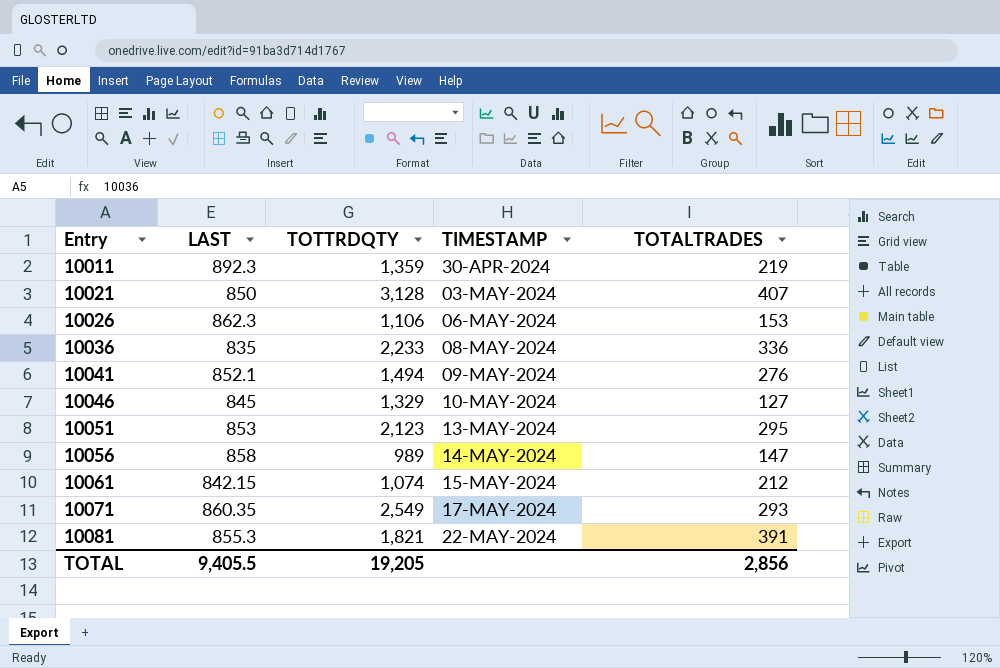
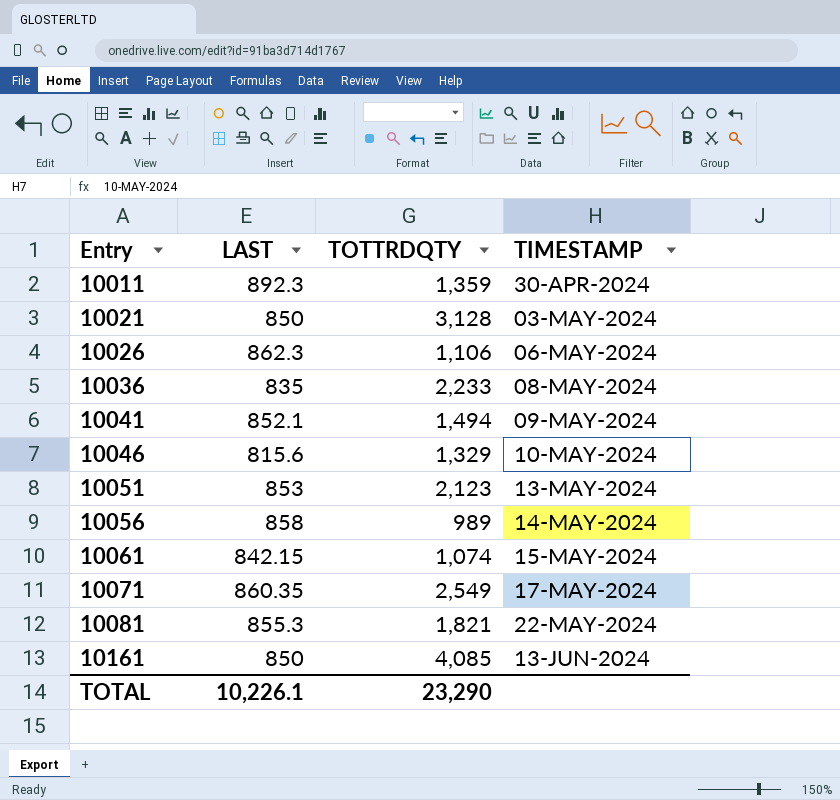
column TOTALTRADES | position: 5 -> none
10046 | LAST: 845 -> 815.6
row 10161: none -> 850 | 4,085 | 13-JUN-2024
TOTAL | LAST: 9,405.5 -> 10,226.1
TOTAL | TOTTRDQTY: 19,205 -> 23,290

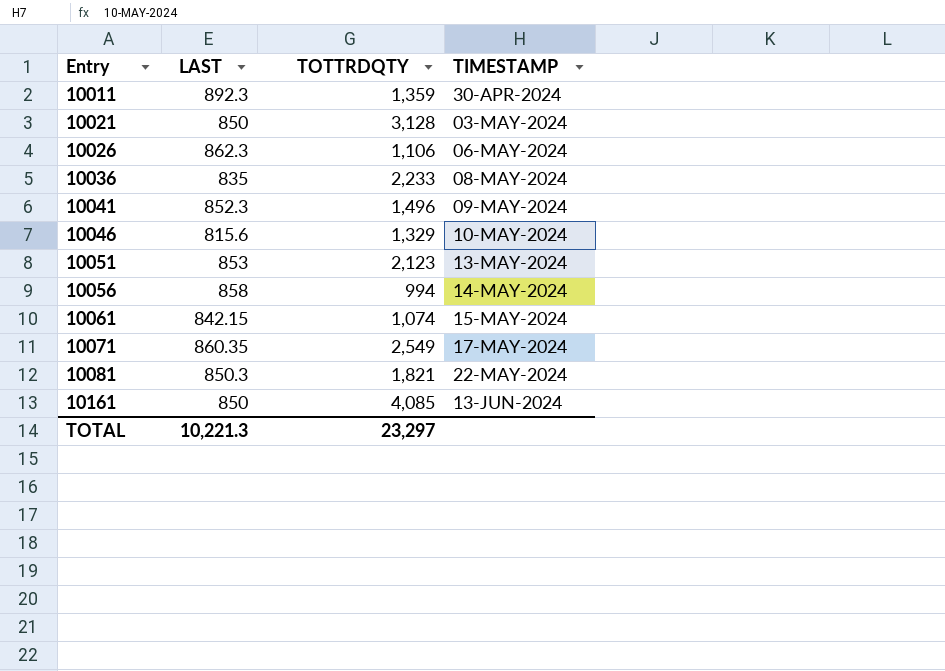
10041 | LAST: 852.1 -> 852.3
10041 | TOTTRDQTY: 1,494 -> 1,496
10056 | TOTTRDQTY: 989 -> 994
10081 | LAST: 855.3 -> 850.3
TOTAL | LAST: 10,226.1 -> 10,221.3
TOTAL | TOTTRDQTY: 23,290 -> 23,297

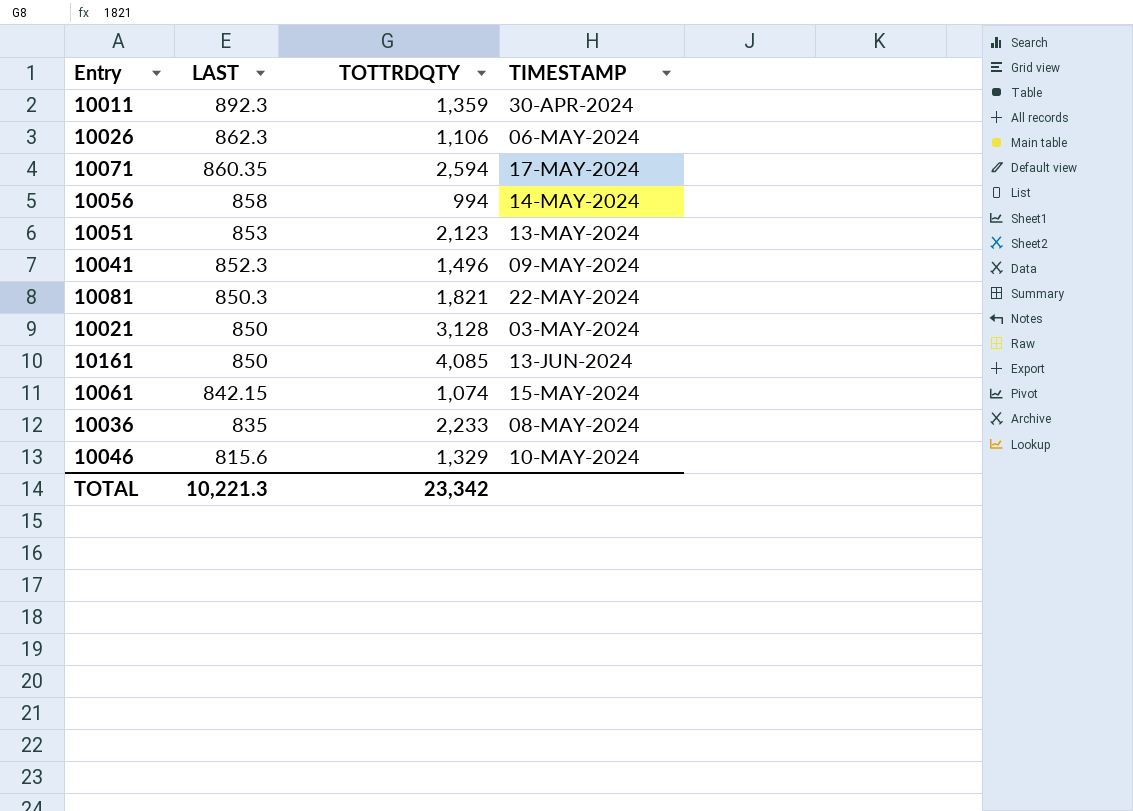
row order: Entry ascending -> LAST descending
10071 | TOTTRDQTY: 2,549 -> 2,594
TOTAL | TOTTRDQTY: 23,297 -> 23,342

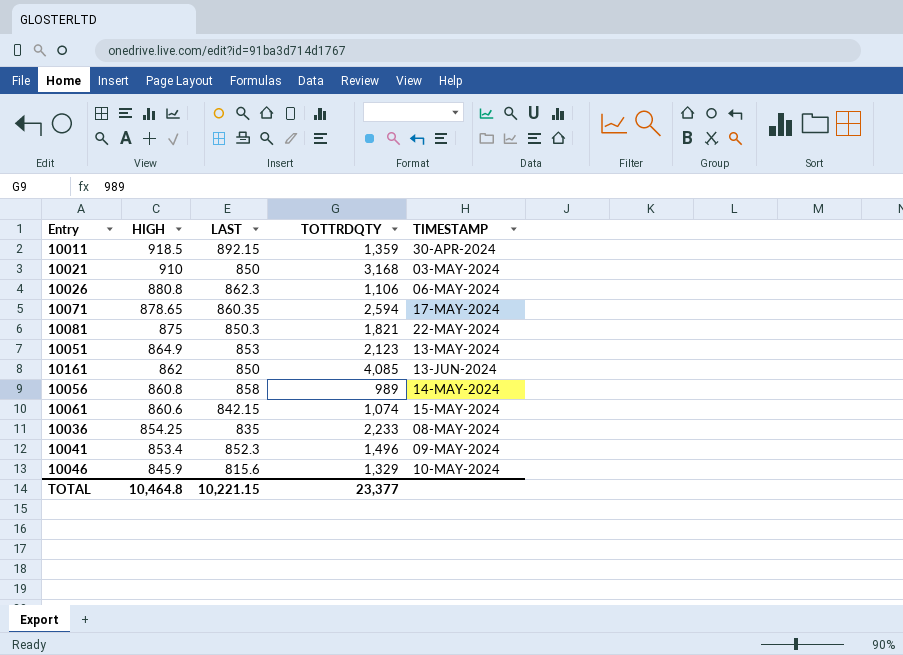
row order: LAST descending -> HIGH descending
column HIGH | position: none -> 2
10011 | LAST: 892.3 -> 892.15
10021 | TOTTRDQTY: 3,128 -> 3,168
10056 | TOTTRDQTY: 994 -> 989
TOTAL | LAST: 10,221.3 -> 10,221.15
TOTAL | TOTTRDQTY: 23,342 -> 23,377

